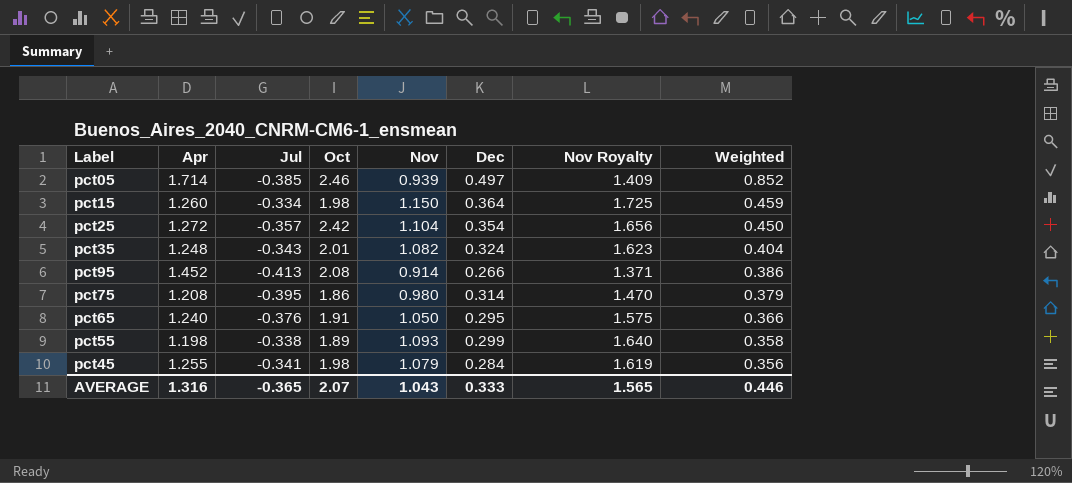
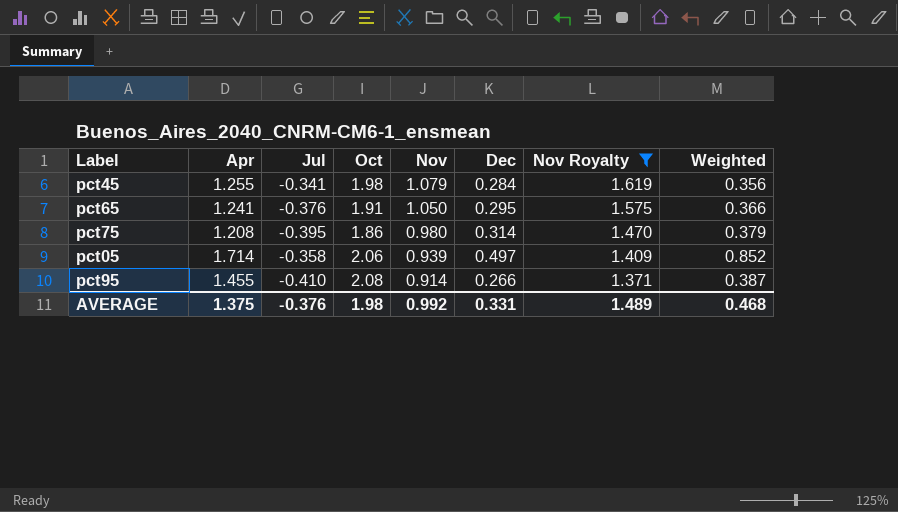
filter: none -> Nov Royalty <= 1.619
row order: Weighted descending -> Nov descending
pct65 | Apr: 1.240 -> 1.241
pct05 | Jul: -0.385 -> -0.358
pct05 | Oct: 2.46 -> 2.06
pct95 | Apr: 1.452 -> 1.455
pct95 | Jul: -0.413 -> -0.410
pct95 | Weighted: 0.386 -> 0.387
AVERAGE | Apr: 1.316 -> 1.375
AVERAGE | Jul: -0.365 -> -0.376
AVERAGE | Oct: 2.07 -> 1.98
AVERAGE | Nov: 1.043 -> 0.992
AVERAGE | Dec: 0.333 -> 0.331
AVERAGE | Nov Royalty: 1.565 -> 1.489
AVERAGE | Weighted: 0.446 -> 0.468

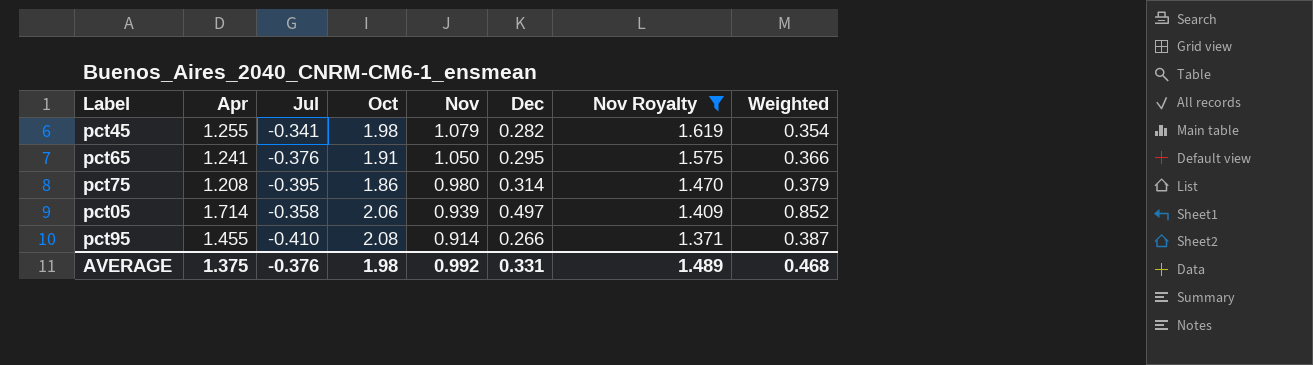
pct45 | Dec: 0.284 -> 0.282
pct45 | Weighted: 0.356 -> 0.354

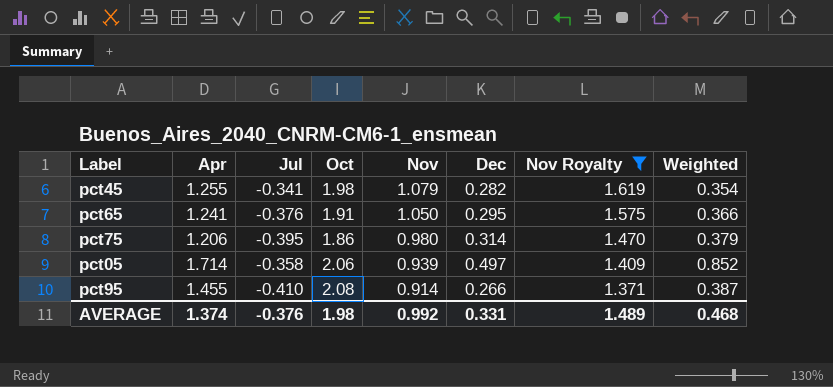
pct75 | Apr: 1.208 -> 1.206
AVERAGE | Apr: 1.375 -> 1.374

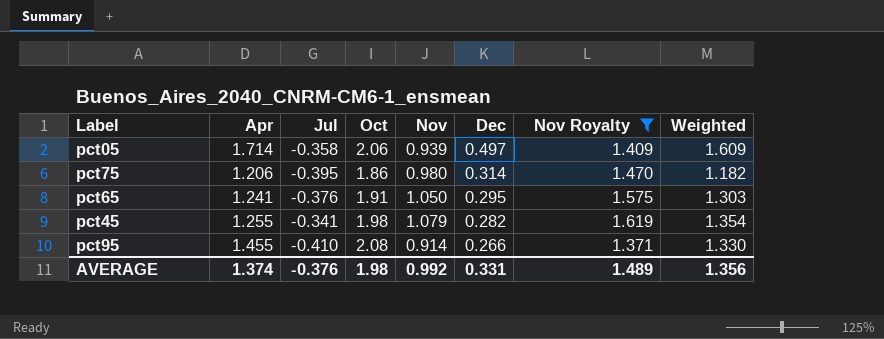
row order: Nov descending -> Dec descending
column Weighted | formula: [Apr] * [Dec] -> [Apr] * [Nov]
AVERAGE | Weighted: 0.468 -> 1.356

